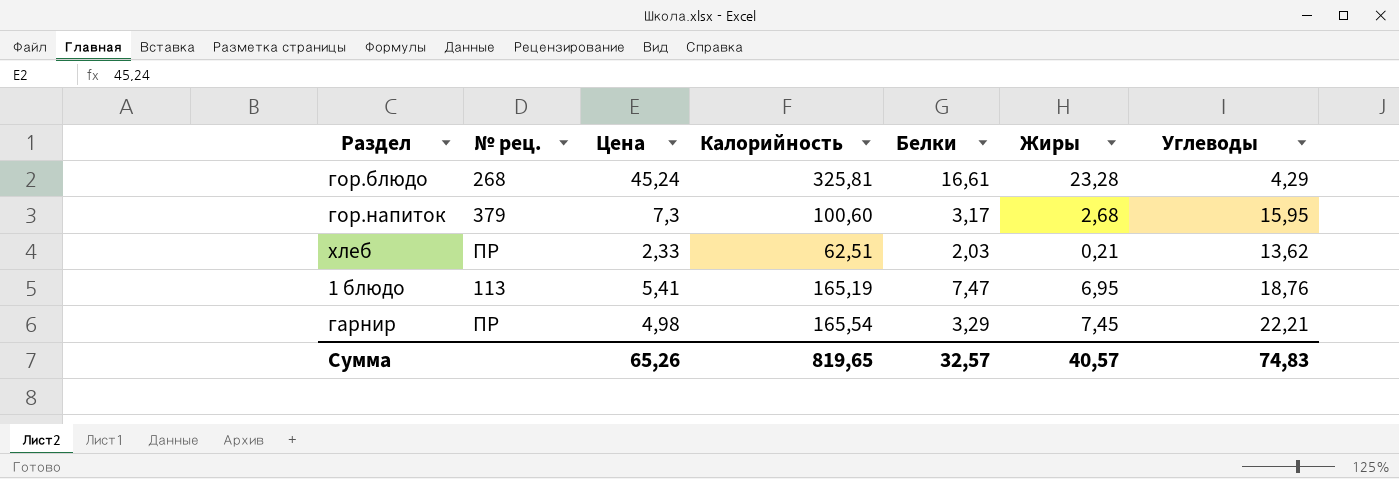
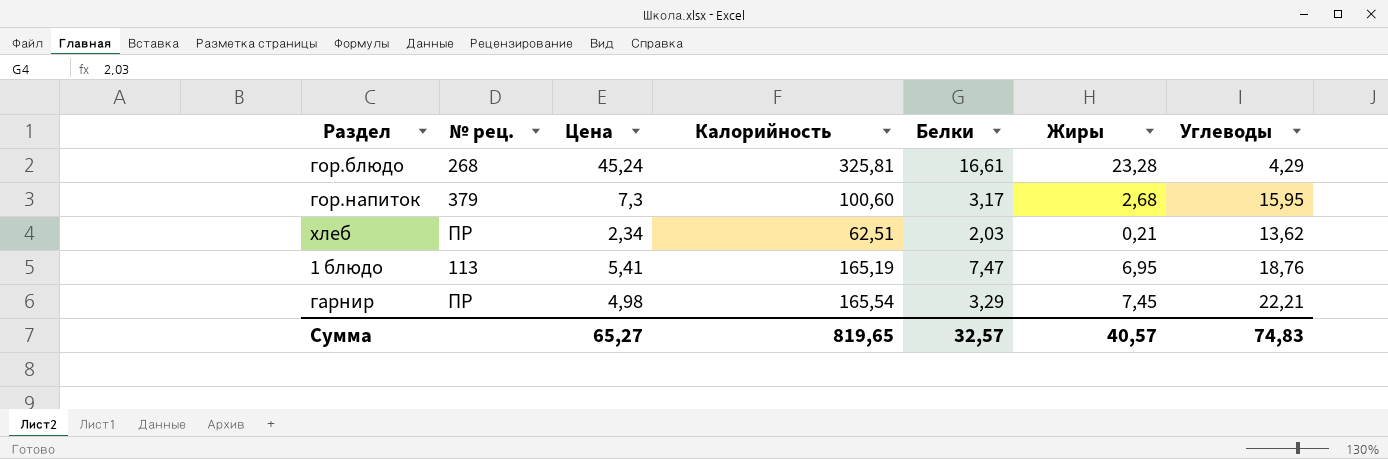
хлеб | Цена: 2,33 -> 2,34
Сумма | Цена: 65,26 -> 65,27

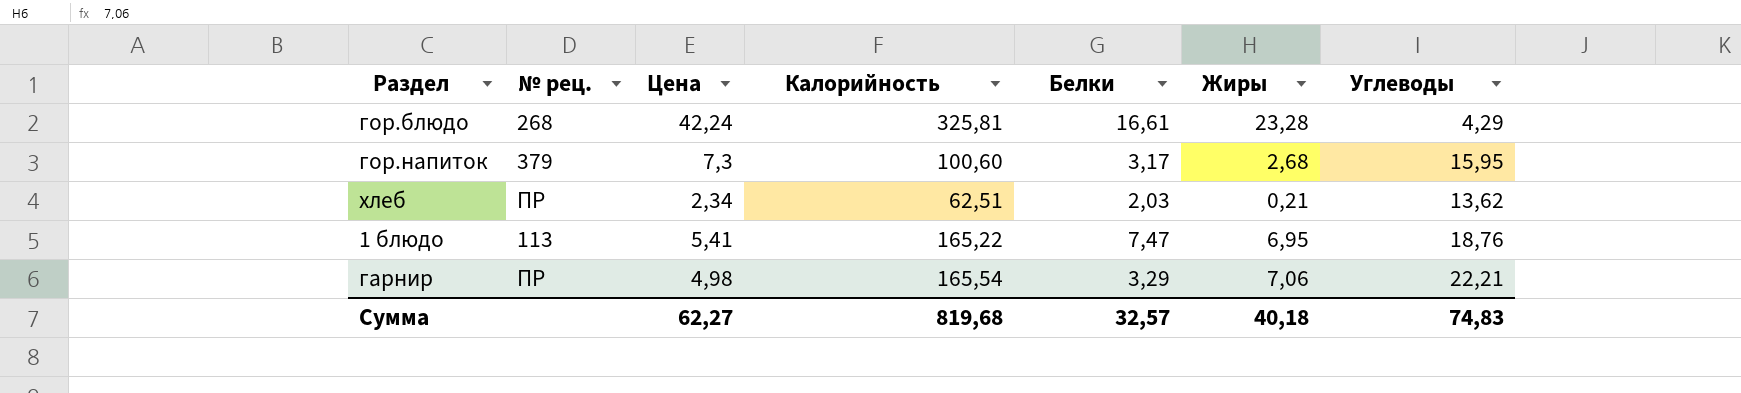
гор.блюдо | Цена: 45,24 -> 42,24
1 блюдо | Калорийность: 165,19 -> 165,22
гарнир | Жиры: 7,45 -> 7,06
Сумма | Цена: 65,27 -> 62,27
Сумма | Калорийность: 819,65 -> 819,68
Сумма | Жиры: 40,57 -> 40,18

